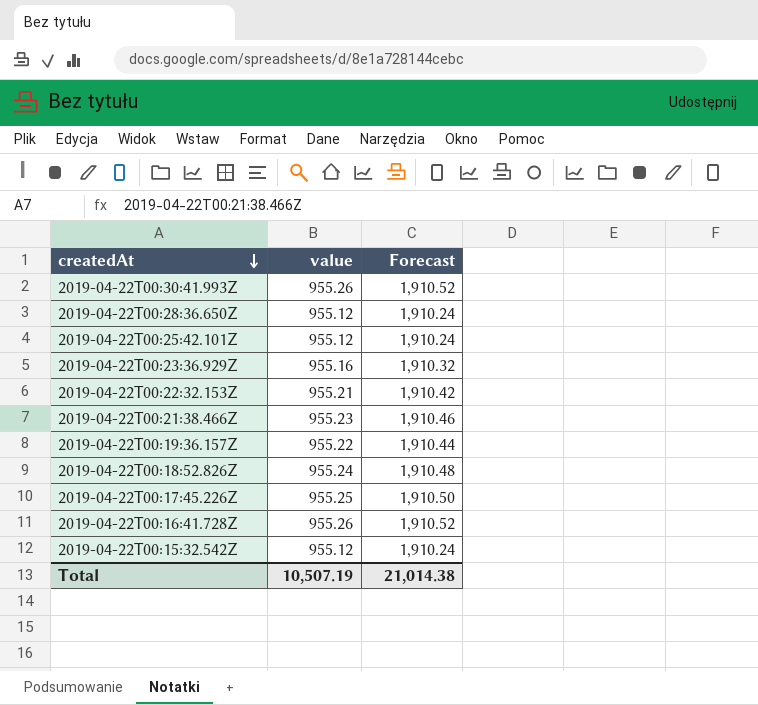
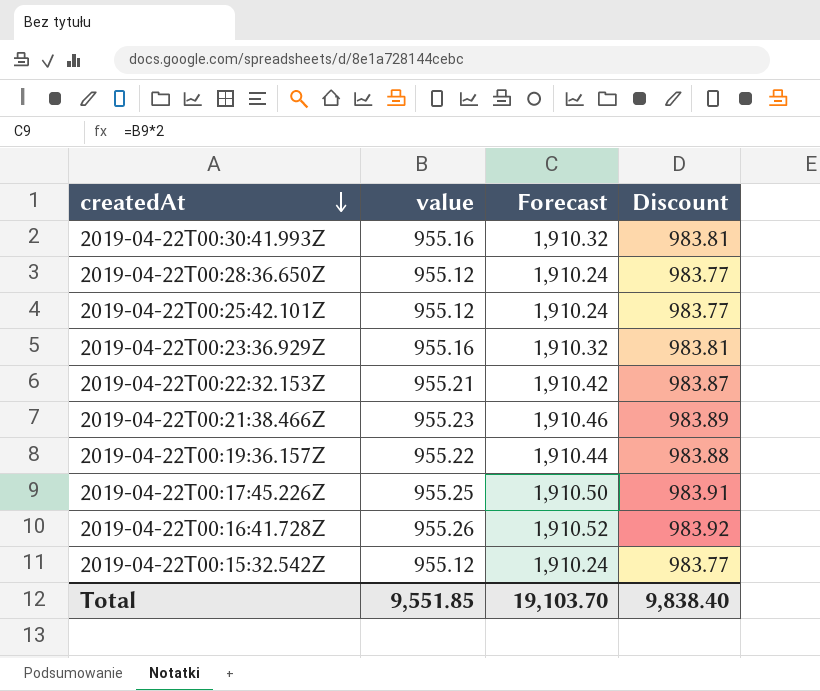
column Discount | formula: none -> [value] * 1.03
row 2019-04-22T00:18:52.826Z: 955.24 | 1,910.48 -> none
2019-04-22T00:30:41.993Z | value: 955.26 -> 955.16
2019-04-22T00:30:41.993Z | Forecast: 1,910.52 -> 1,910.32
Total | value: 10,507.19 -> 9,551.85
Total | Forecast: 21,014.38 -> 19,103.70

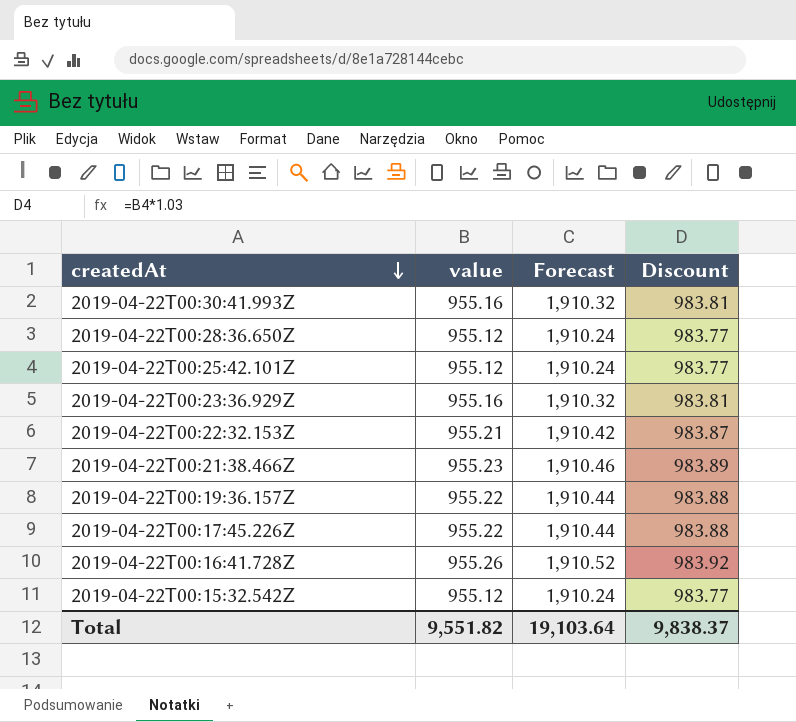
2019-04-22T00:17:45.226Z | value: 955.25 -> 955.22
2019-04-22T00:17:45.226Z | Forecast: 1,910.50 -> 1,910.44
2019-04-22T00:17:45.226Z | Discount: 983.91 -> 983.88
Total | value: 9,551.85 -> 9,551.82
Total | Forecast: 19,103.70 -> 19,103.64
Total | Discount: 9,838.40 -> 9,838.37

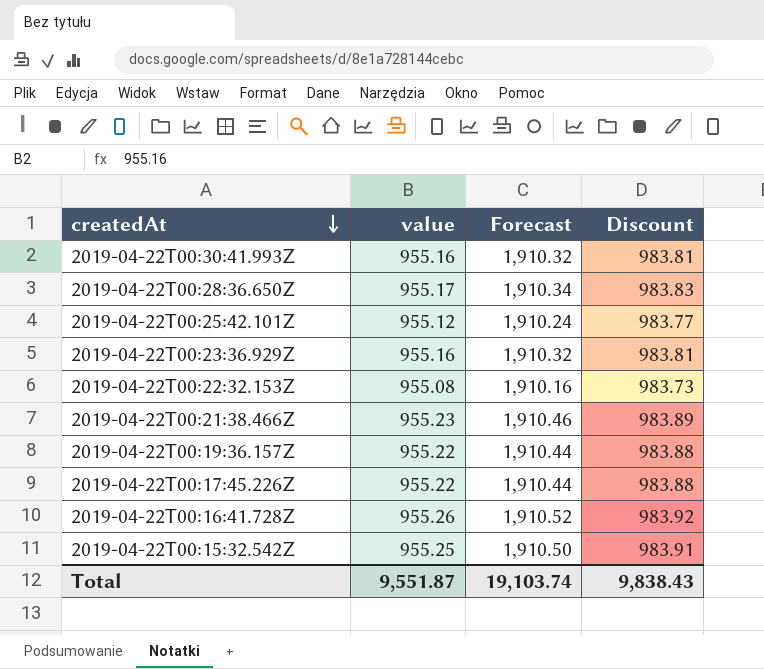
2019-04-22T00:28:36.650Z | value: 955.12 -> 955.17
2019-04-22T00:28:36.650Z | Forecast: 1,910.24 -> 1,910.34
2019-04-22T00:28:36.650Z | Discount: 983.77 -> 983.83
2019-04-22T00:22:32.153Z | value: 955.21 -> 955.08
2019-04-22T00:22:32.153Z | Forecast: 1,910.42 -> 1,910.16
2019-04-22T00:22:32.153Z | Discount: 983.87 -> 983.73
2019-04-22T00:15:32.542Z | value: 955.12 -> 955.25
2019-04-22T00:15:32.542Z | Forecast: 1,910.24 -> 1,910.50
2019-04-22T00:15:32.542Z | Discount: 983.77 -> 983.91
Total | value: 9,551.82 -> 9,551.87
Total | Forecast: 19,103.64 -> 19,103.74
Total | Discount: 9,838.37 -> 9,838.43

